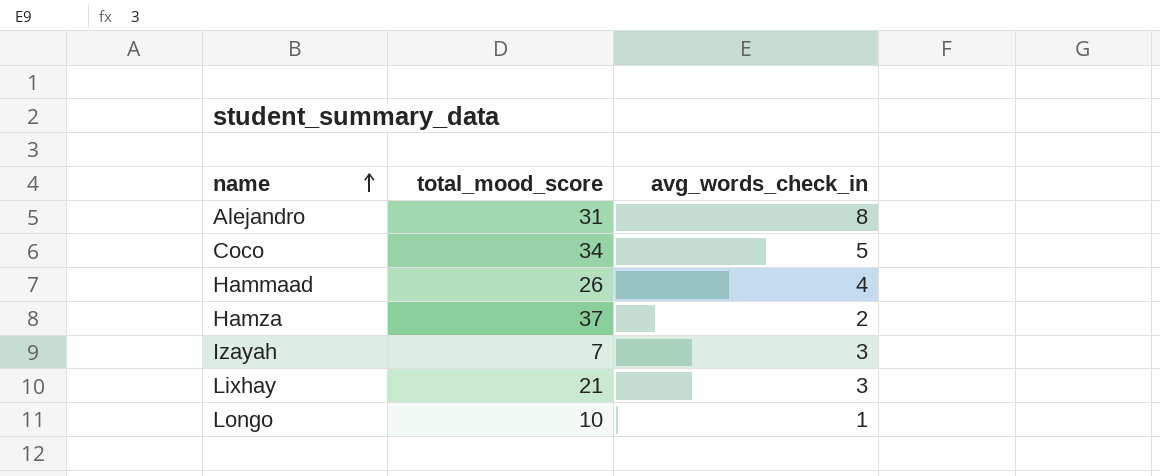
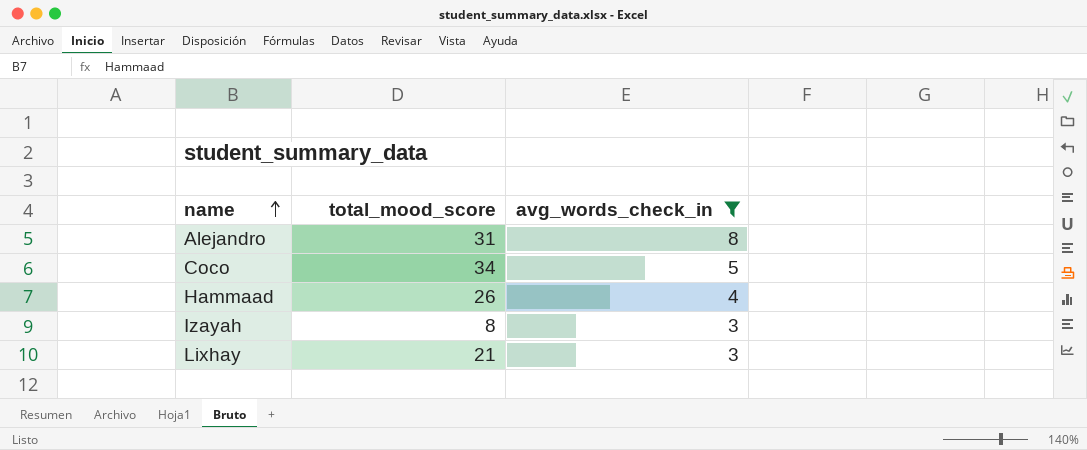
filter: none -> avg_words_check_in >= 3
Izayah | total_mood_score: 7 -> 8

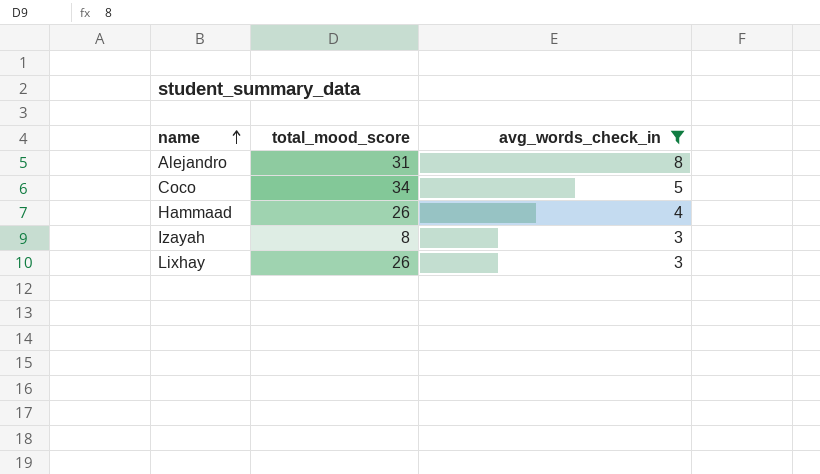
Lixhay | total_mood_score: 21 -> 26

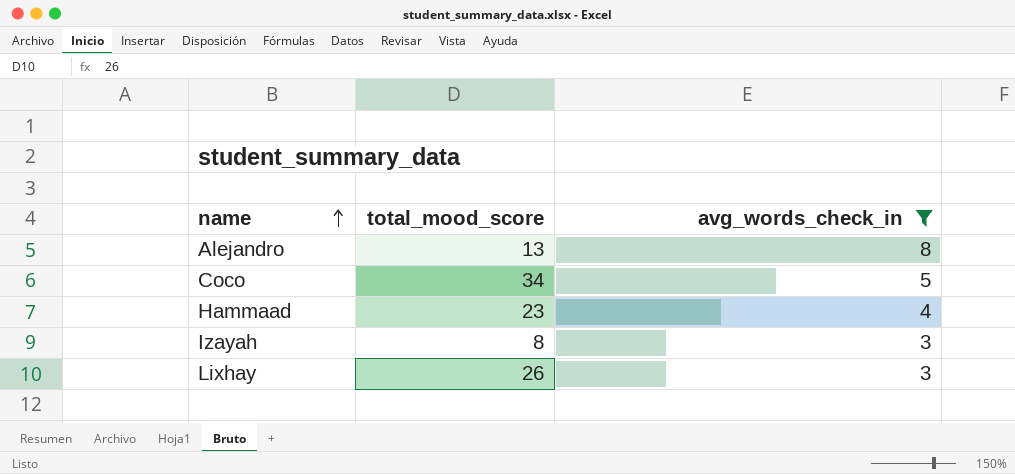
Alejandro | total_mood_score: 31 -> 13
Hammaad | total_mood_score: 26 -> 23

